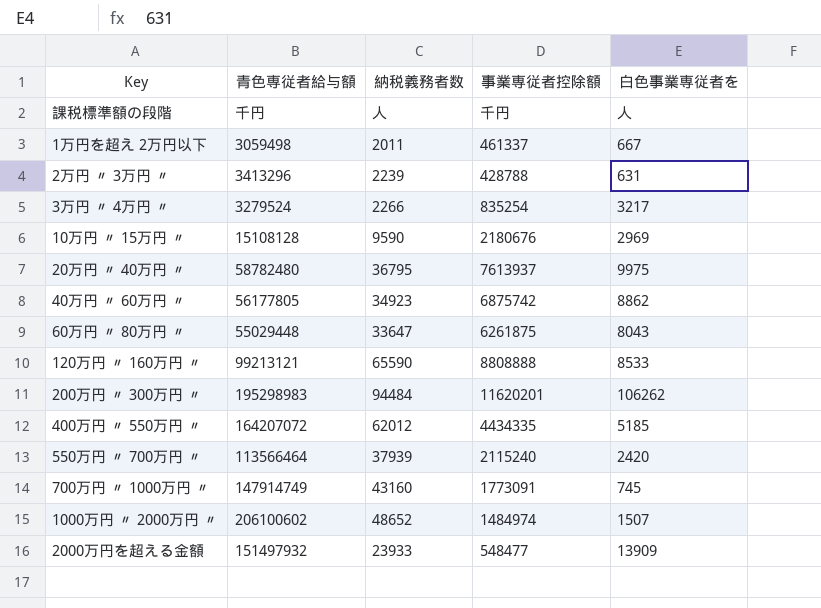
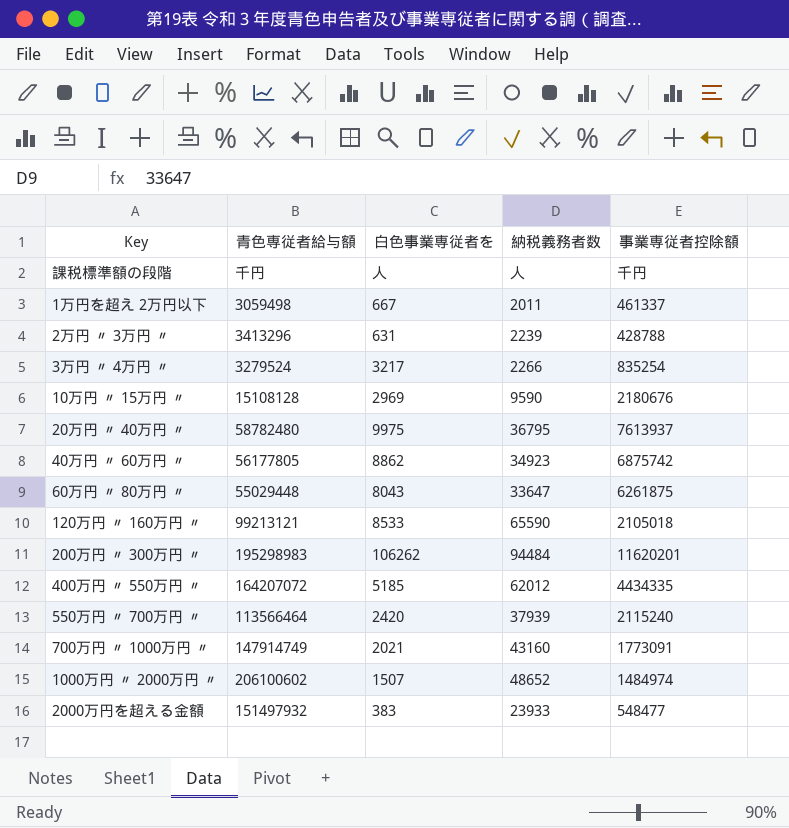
column 白色事業専従者を | position: 5 -> 3
120万円 〃 160万円 〃 | 事業専従者控除額: 8808888 -> 2105018
700万円 〃 1000万円 〃 | 白色事業専従者を: 745 -> 2021
2000万円を超える金額 | 白色事業専従者を: 13909 -> 383

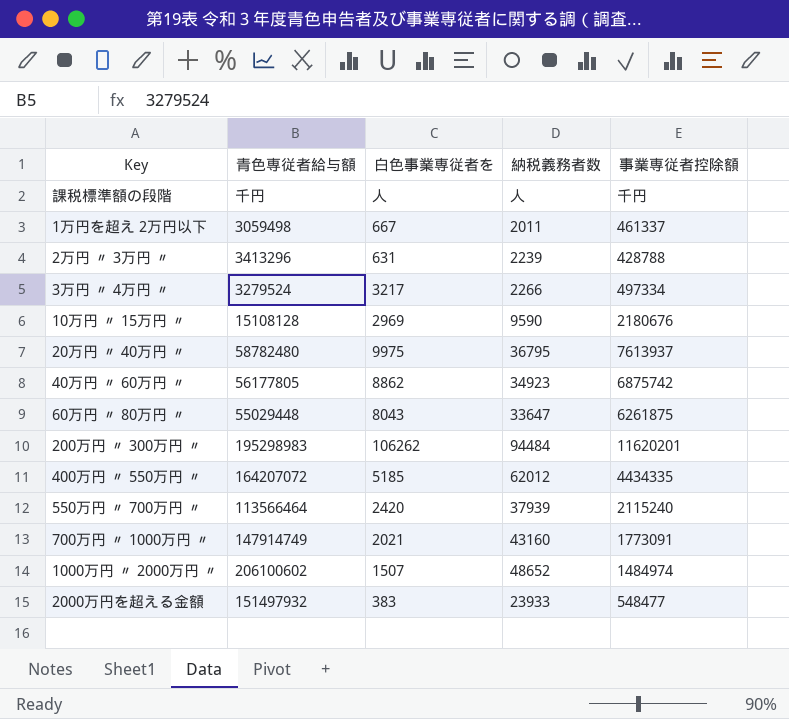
row 120万円 〃 160万円 〃: 99213121 | 8533 | 65590 | 2105018 -> none
3万円 〃 4万円 〃 | 事業専従者控除額: 835254 -> 497334

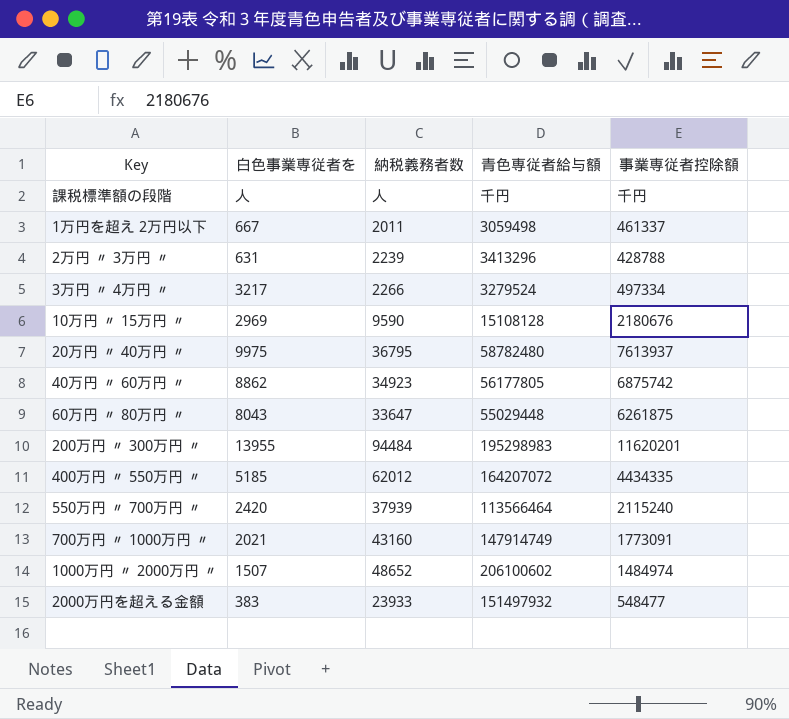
column 青色専従者給与額 | position: 2 -> 4
200万円 〃 300万円 〃 | 白色事業専従者を: 106262 -> 13955

